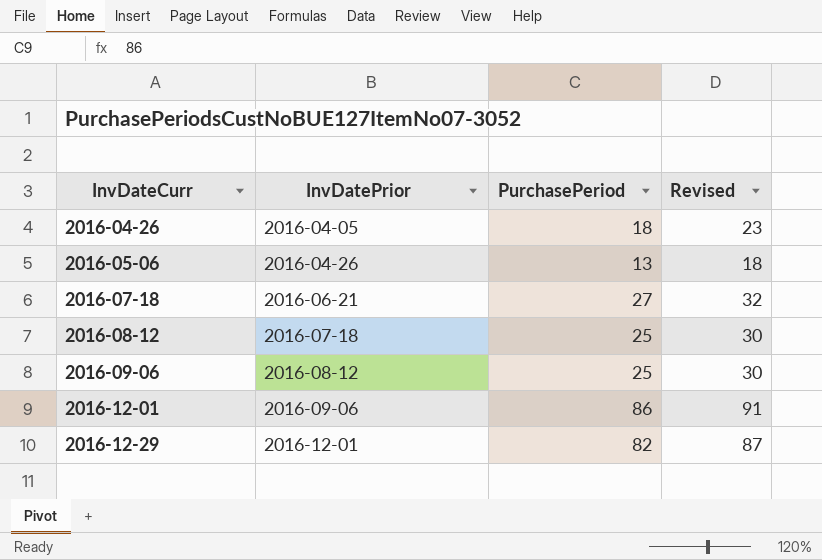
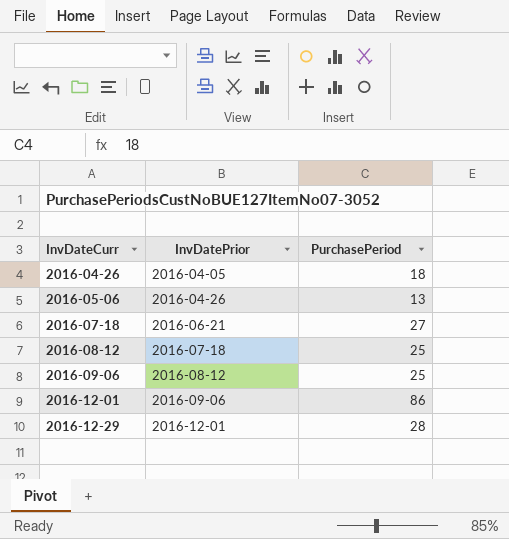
column Revised | formula: [PurchasePeriod] + 5 -> none
2016-12-29 | PurchasePeriod: 82 -> 28

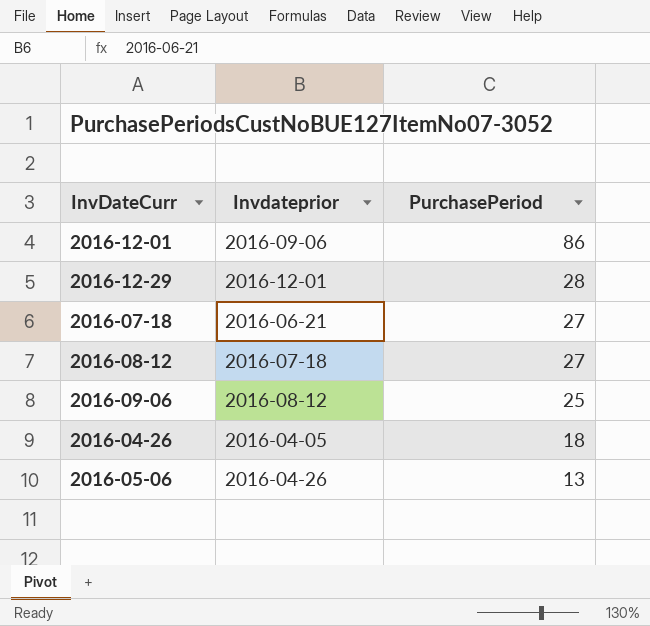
row order: InvDateCurr ascending -> PurchasePeriod descending
column name: InvDatePrior -> Invdateprior
2016-08-12 | PurchasePeriod: 25 -> 27

